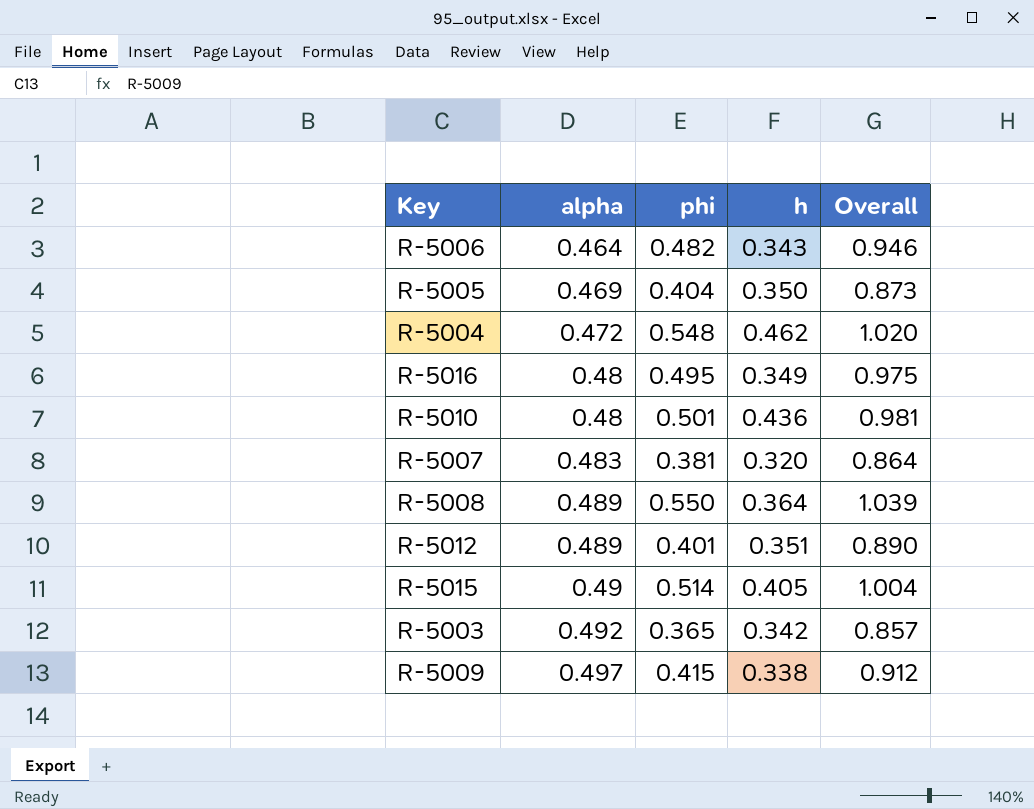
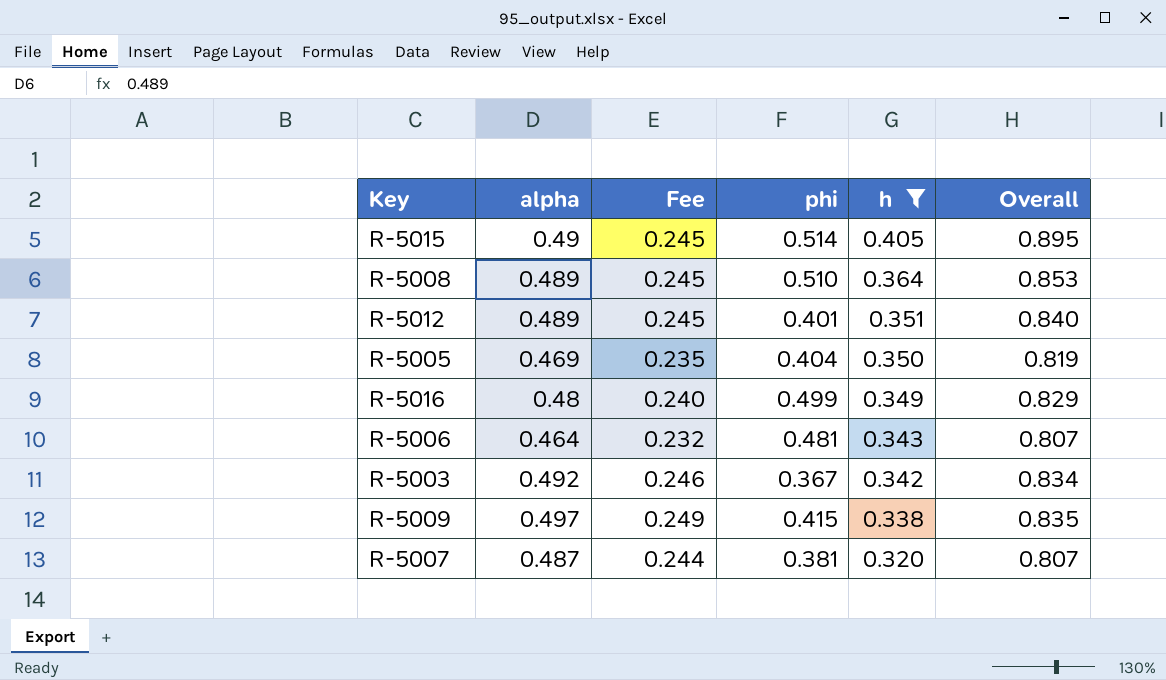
filter: none -> h <= 0.405
row order: alpha ascending -> h descending
column Fee | formula: none -> [alpha] * 0.5
column Overall | formula: [alpha] + [phi] -> [alpha] + [h]
R-5008 | phi: 0.550 -> 0.510
R-5016 | phi: 0.495 -> 0.499
R-5006 | phi: 0.482 -> 0.481
R-5003 | phi: 0.365 -> 0.367
R-5007 | alpha: 0.483 -> 0.487

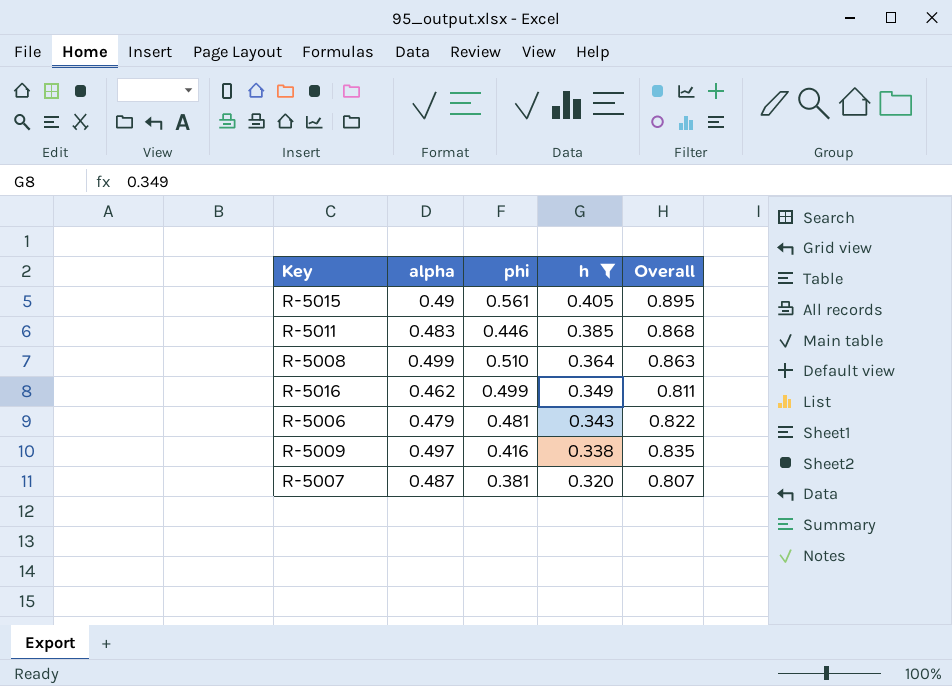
column Fee | formula: [alpha] * 0.5 -> none
row R-5012: 0.489 | 0.245 | 0.401 | 0.351 | 0.840 -> none
row R-5005: 0.469 | 0.235 | 0.404 | 0.350 | 0.819 -> none
row R-5003: 0.492 | 0.246 | 0.367 | 0.342 | 0.834 -> none
R-5015 | phi: 0.514 -> 0.561
row R-5011: none -> 0.483 | 0.446 | 0.385 | 0.868
R-5008 | alpha: 0.489 -> 0.499
R-5008 | Overall: 0.853 -> 0.863
R-5016 | alpha: 0.48 -> 0.462
R-5016 | Overall: 0.829 -> 0.811
R-5006 | alpha: 0.464 -> 0.479
R-5006 | Overall: 0.807 -> 0.822
R-5009 | phi: 0.415 -> 0.416

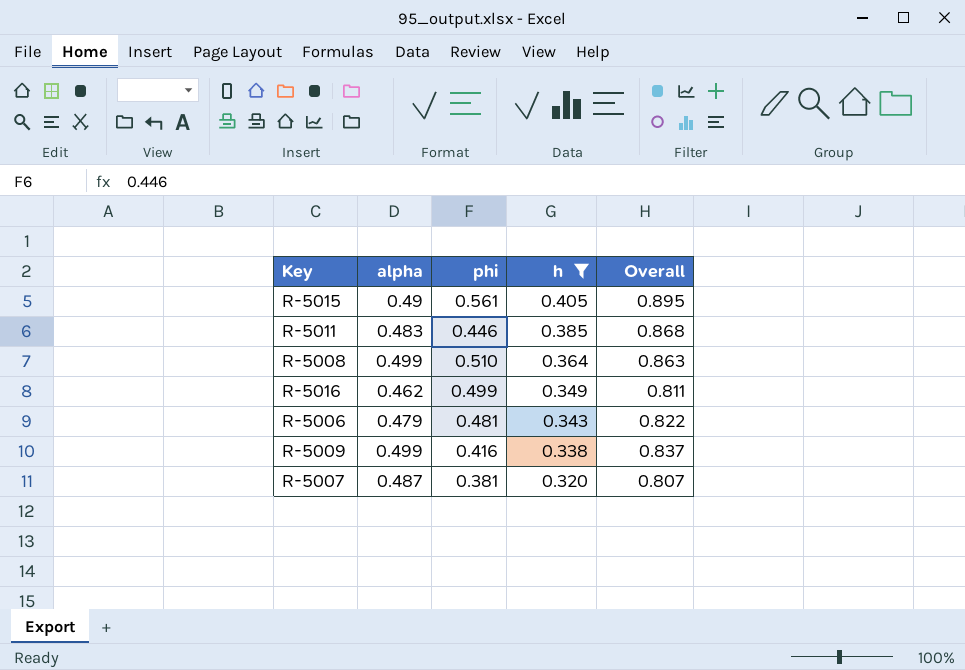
R-5009 | alpha: 0.497 -> 0.499
R-5009 | Overall: 0.835 -> 0.837

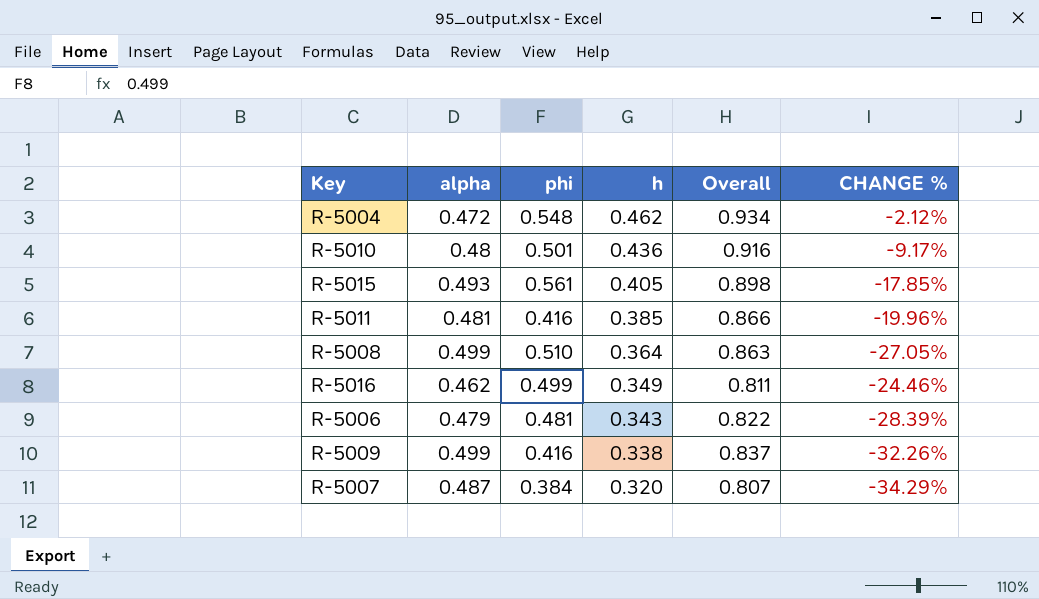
filter: h <= 0.405 -> none
column CHANGE % | formula: none -> ([h] - [alpha]) / [alpha]
R-5015 | alpha: 0.49 -> 0.493
R-5015 | Overall: 0.895 -> 0.898
R-5011 | alpha: 0.483 -> 0.481
R-5011 | phi: 0.446 -> 0.416
R-5011 | Overall: 0.868 -> 0.866
R-5007 | phi: 0.381 -> 0.384

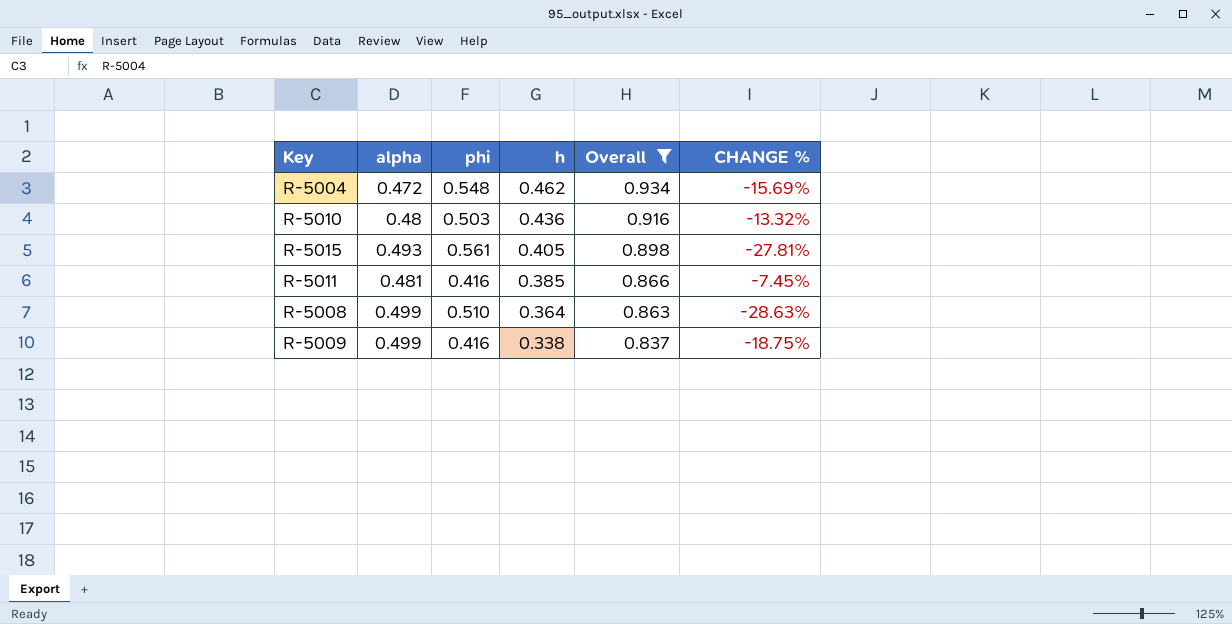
filter: none -> Overall >= 0.837
column CHANGE % | formula: ([h] - [alpha]) / [alpha] -> ([h] - [phi]) / [phi]
R-5010 | phi: 0.501 -> 0.503

